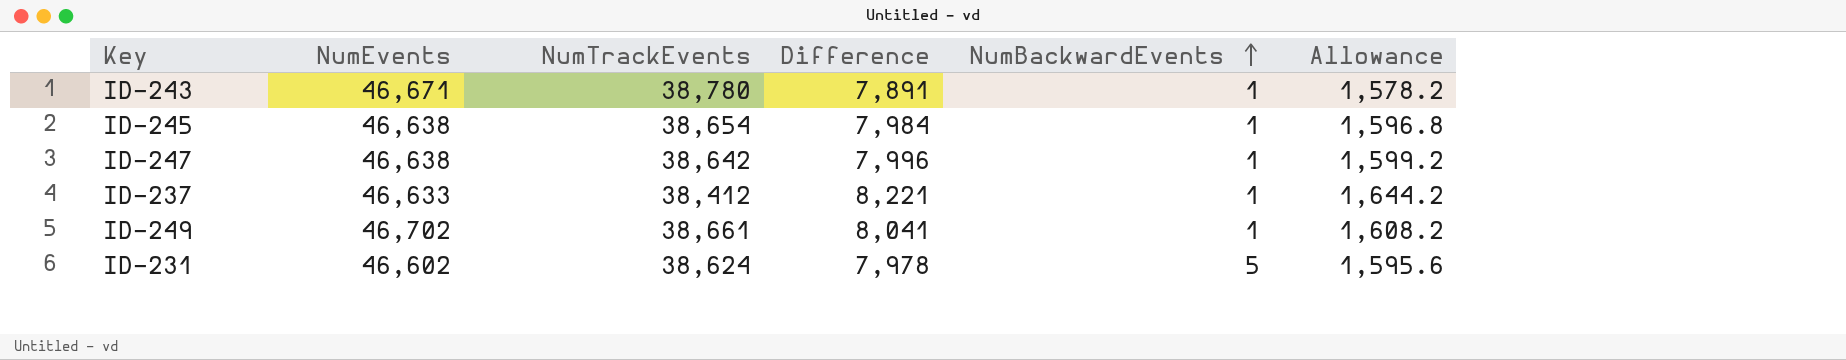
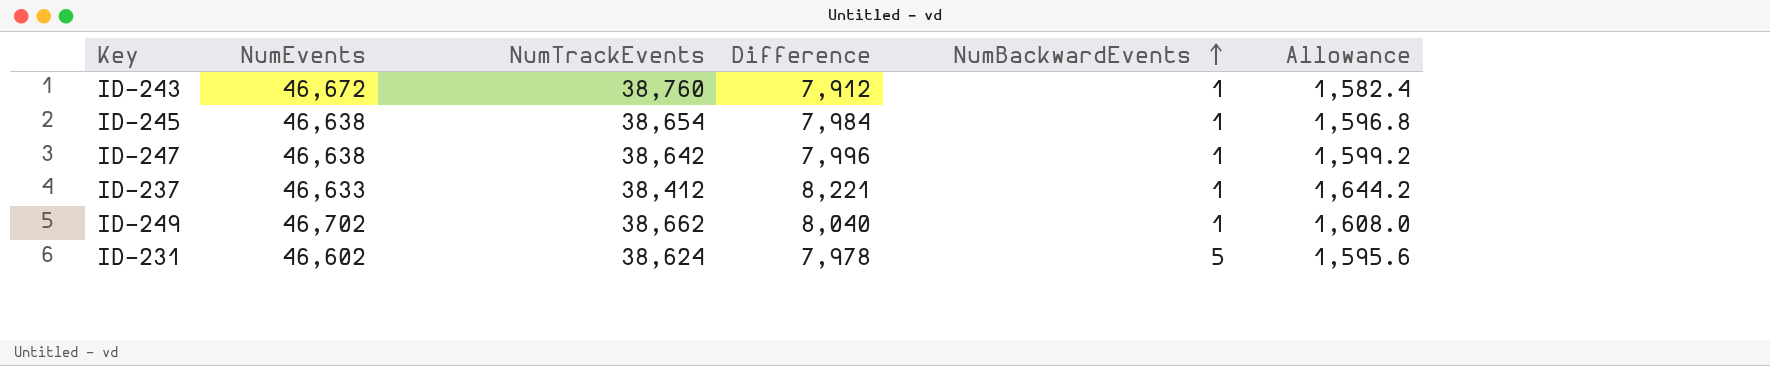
ID-243 | NumEvents: 46,671 -> 46,672
ID-243 | NumTrackEvents: 38,780 -> 38,760
ID-243 | Difference: 7,891 -> 7,912
ID-243 | Allowance: 1,578.2 -> 1,582.4
ID-249 | NumTrackEvents: 38,661 -> 38,662
ID-249 | Difference: 8,041 -> 8,040
ID-249 | Allowance: 1,608.2 -> 1,608.0

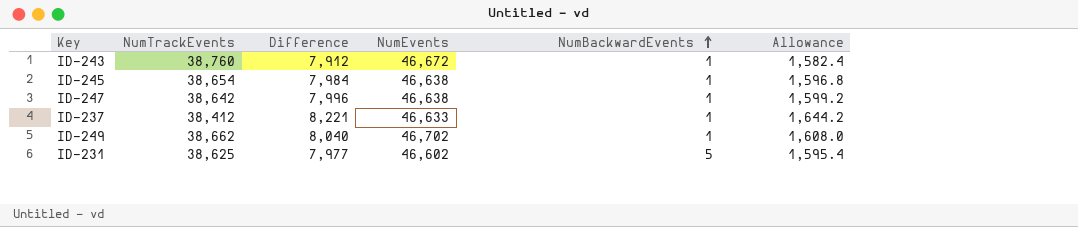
column NumEvents | position: 2 -> 4
ID-231 | NumTrackEvents: 38,624 -> 38,625
ID-231 | Difference: 7,978 -> 7,977
ID-231 | Allowance: 1,595.6 -> 1,595.4

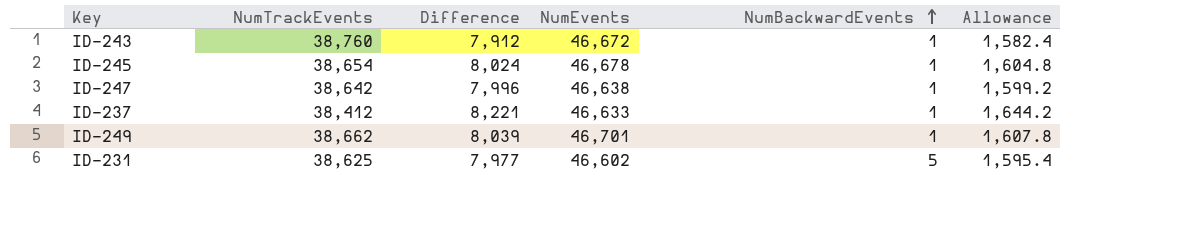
ID-245 | Difference: 7,984 -> 8,024
ID-245 | NumEvents: 46,638 -> 46,678
ID-245 | Allowance: 1,596.8 -> 1,604.8
ID-249 | Difference: 8,040 -> 8,039
ID-249 | NumEvents: 46,702 -> 46,701
ID-249 | Allowance: 1,608.0 -> 1,607.8

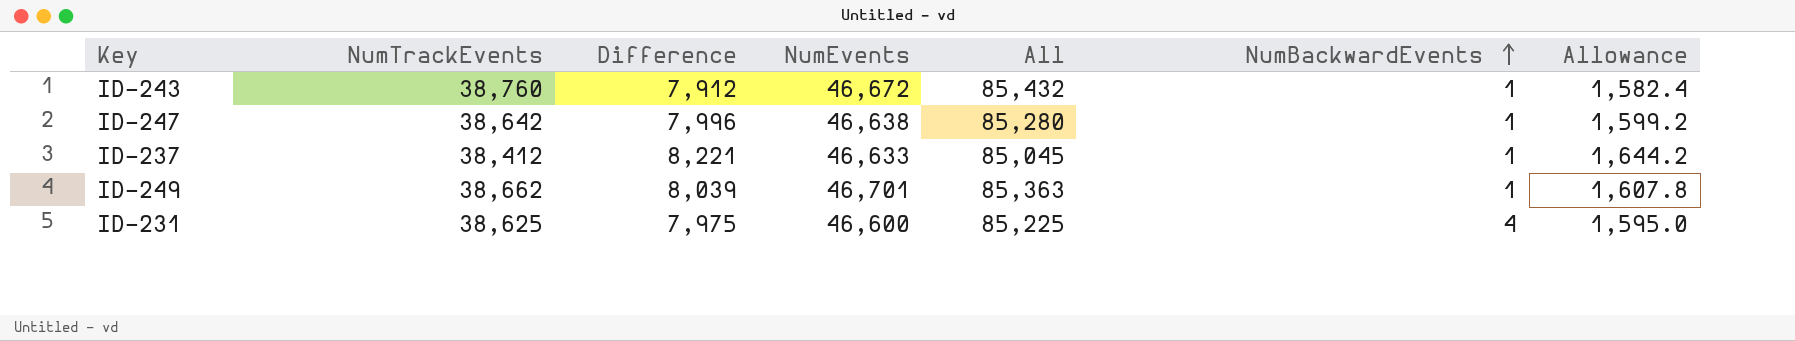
column All | formula: none -> [NumTrackEvents] + [NumEvents]
row ID-245: 38,654 | 8,024 | 46,678 | 1 | 1,604.8 -> none
ID-231 | Difference: 7,977 -> 7,975
ID-231 | NumEvents: 46,602 -> 46,600
ID-231 | NumBackwardEvents: 5 -> 4
ID-231 | Allowance: 1,595.4 -> 1,595.0

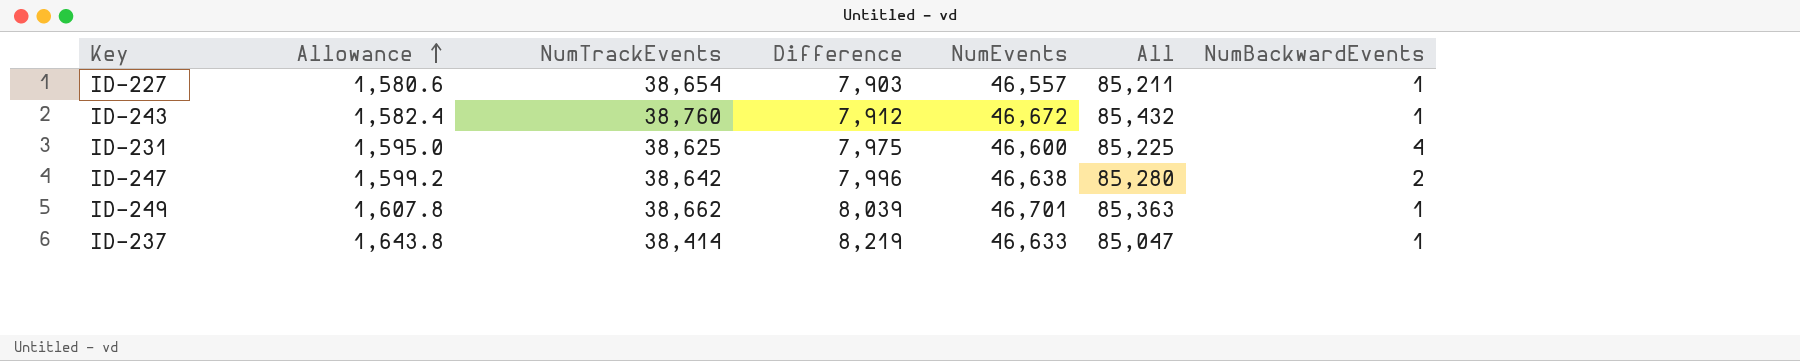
row order: NumBackwardEvents ascending -> Allowance ascending
column Allowance | position: 7 -> 2
row ID-227: none -> 1,580.6 | 38,654 | 7,903 | 46,557 | 85,211 | 1
ID-247 | NumBackwardEvents: 1 -> 2
ID-237 | Allowance: 1,644.2 -> 1,643.8
ID-237 | NumTrackEvents: 38,412 -> 38,414
ID-237 | Difference: 8,221 -> 8,219
ID-237 | All: 85,045 -> 85,047

